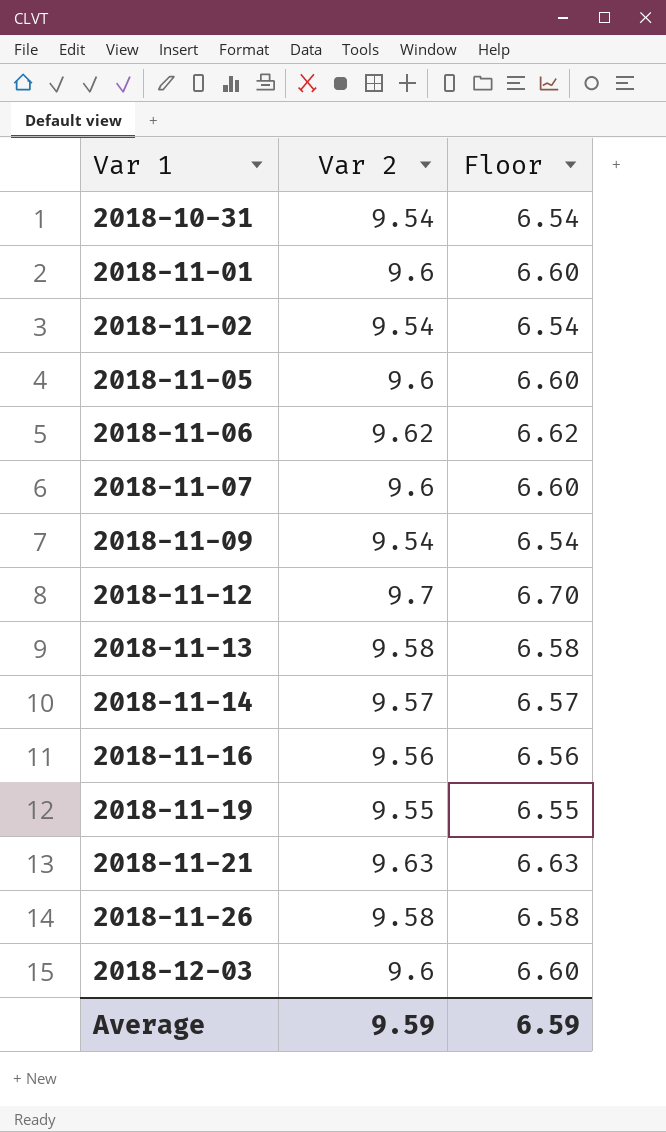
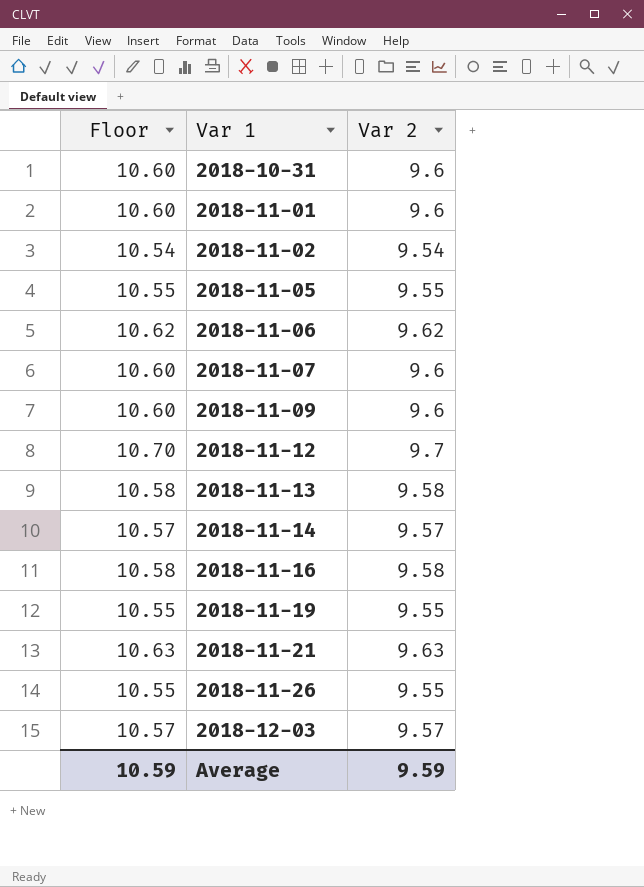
column Floor | formula: [Var 2] - 3 -> [Var 2] + 1
column Floor | position: 3 -> 1
2018-10-31 | Var 2: 9.54 -> 9.6
2018-11-05 | Var 2: 9.6 -> 9.55
2018-11-09 | Var 2: 9.54 -> 9.6
2018-11-16 | Var 2: 9.56 -> 9.58
2018-11-26 | Var 2: 9.58 -> 9.55
2018-12-03 | Var 2: 9.6 -> 9.57
Average | Floor: 6.59 -> 10.59

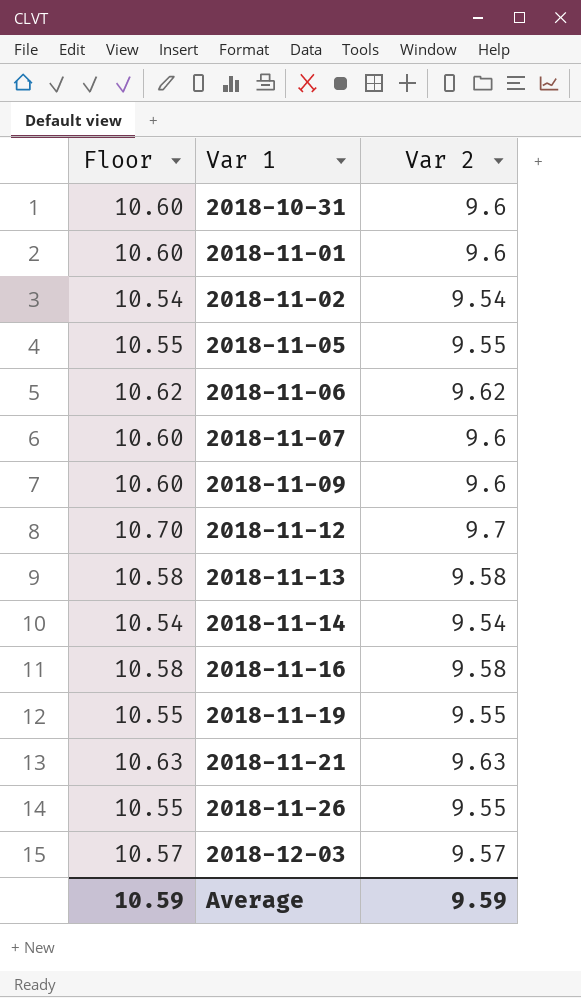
2018-11-14 | Floor: 10.57 -> 10.54
2018-11-14 | Var 2: 9.57 -> 9.54

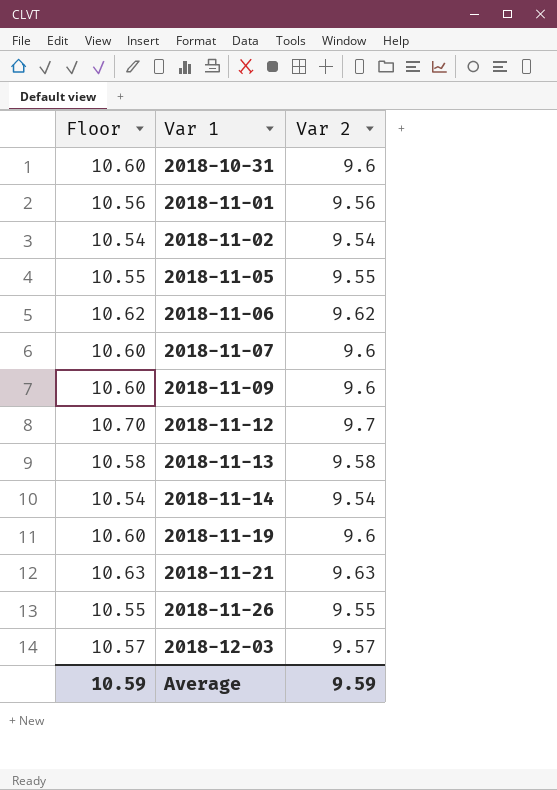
row 2018-11-16: 10.58 | 9.58 -> none
2018-11-01 | Floor: 10.60 -> 10.56
2018-11-01 | Var 2: 9.6 -> 9.56
2018-11-19 | Floor: 10.55 -> 10.60
2018-11-19 | Var 2: 9.55 -> 9.6

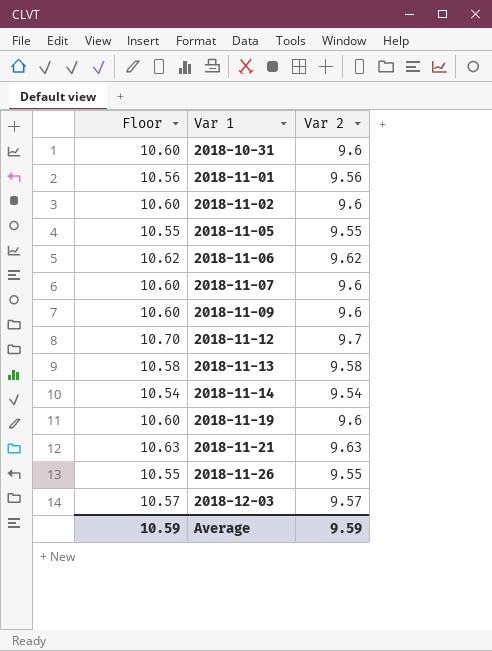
2018-11-02 | Floor: 10.54 -> 10.60
2018-11-02 | Var 2: 9.54 -> 9.6

